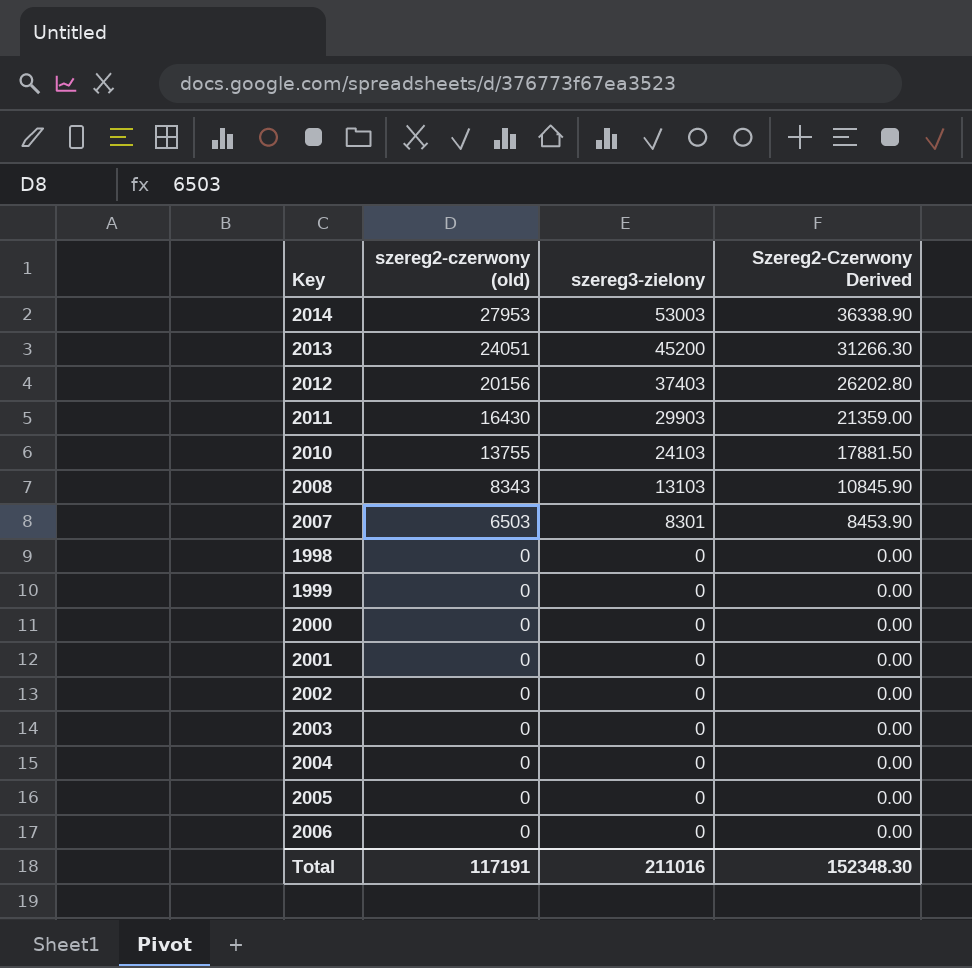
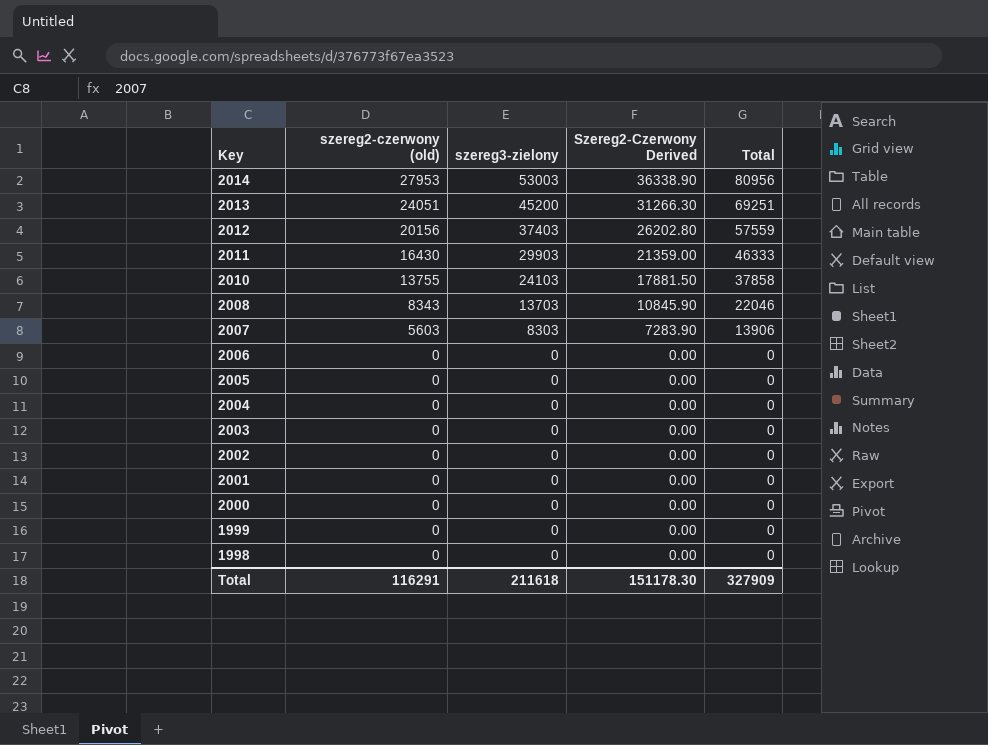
row order: szereg2-czerwony (old) descending -> Key descending
column Total | formula: none -> [szereg2-czerwony (old)] + [szereg3-zielony]
2008 | szereg3-zielony: 13103 -> 13703
2007 | szereg2-czerwony (old): 6503 -> 5603
2007 | szereg3-zielony: 8301 -> 8303
2007 | Szereg2-Czerwony Derived: 8453.90 -> 7283.90
Total | szereg2-czerwony (old): 117191 -> 116291
Total | szereg3-zielony: 211016 -> 211618
Total | Szereg2-Czerwony Derived: 152348.30 -> 151178.30

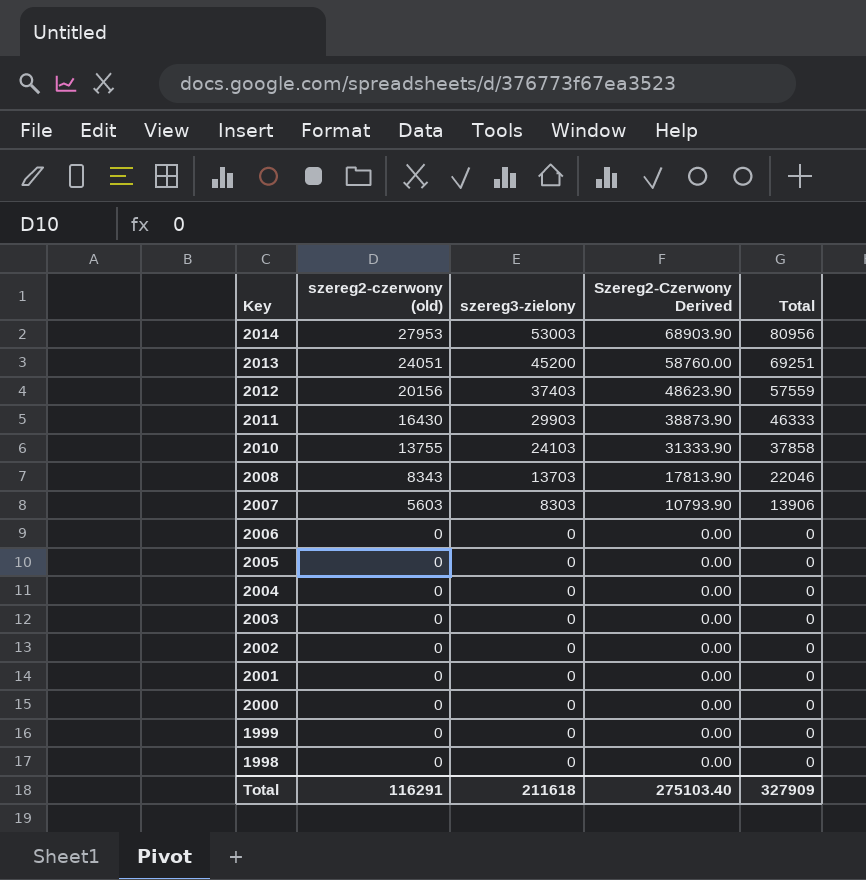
column Szereg2-Czerwony Derived | formula: [szereg2-czerwony (old)] * 1.3 -> [szereg3-zielony] * 1.3
Total | Szereg2-Czerwony Derived: 151178.30 -> 275103.40

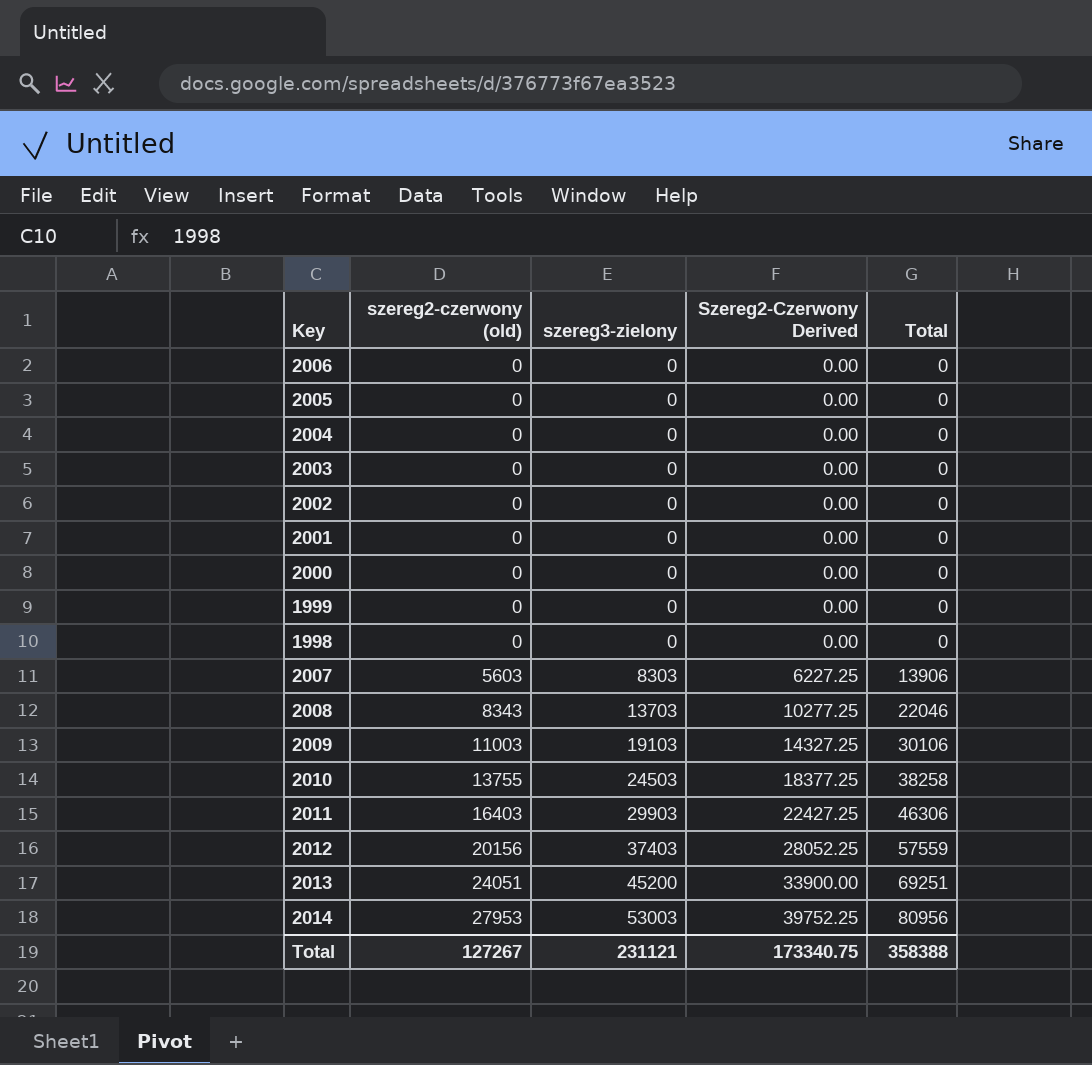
row order: Key descending -> szereg2-czerwony (old) ascending
column Szereg2-Czerwony Derived | formula: [szereg3-zielony] * 1.3 -> [szereg3-zielony] * 0.75
row 2009: none -> 11003 | 19103 | 14327.25 | 30106
2010 | szereg3-zielony: 24103 -> 24503
2010 | Total: 37858 -> 38258
2011 | szereg2-czerwony (old): 16430 -> 16403
2011 | Total: 46333 -> 46306
Total | szereg2-czerwony (old): 116291 -> 127267
Total | szereg3-zielony: 211618 -> 231121
Total | Szereg2-Czerwony Derived: 275103.40 -> 173340.75
Total | Total: 327909 -> 358388

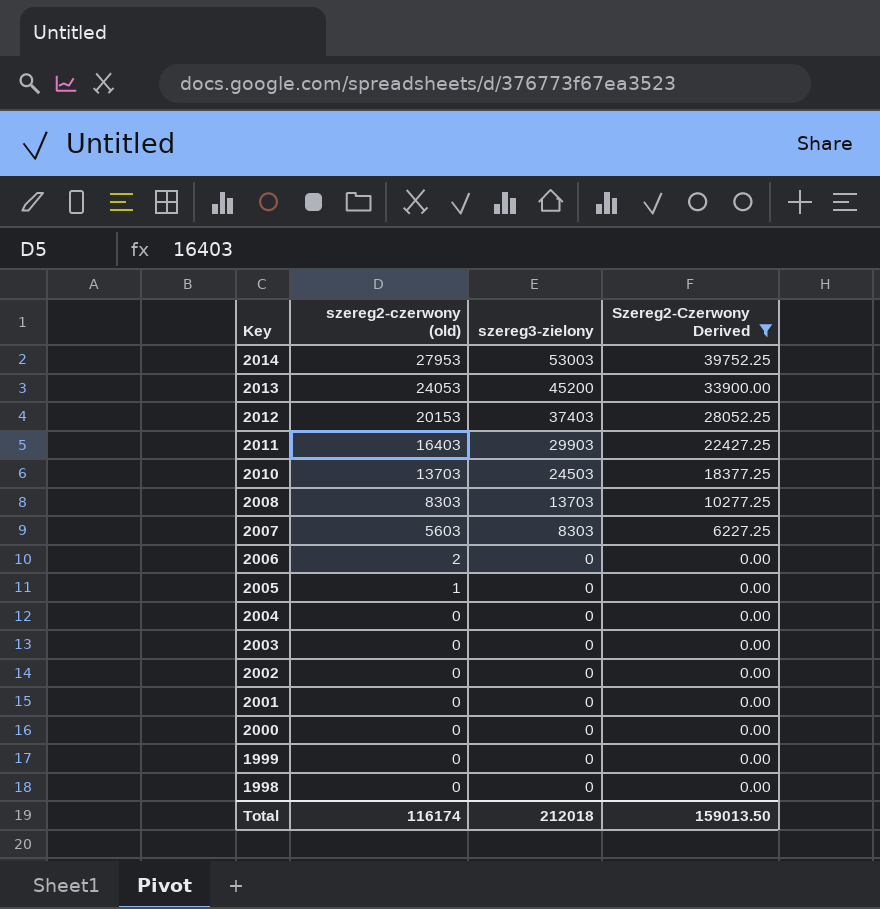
filter: none -> Szereg2-Czerwony Derived != 14327.25
row order: szereg2-czerwony (old) ascending -> Key descending
column Total | formula: [szereg2-czerwony (old)] + [szereg3-zielony] -> none
2013 | szereg2-czerwony (old): 24051 -> 24053
2012 | szereg2-czerwony (old): 20156 -> 20153
2010 | szereg2-czerwony (old): 13755 -> 13703
2008 | szereg2-czerwony (old): 8343 -> 8303
2006 | szereg2-czerwony (old): 0 -> 2
2005 | szereg2-czerwony (old): 0 -> 1
Total | szereg2-czerwony (old): 127267 -> 116174
Total | szereg3-zielony: 231121 -> 212018
Total | Szereg2-Czerwony Derived: 173340.75 -> 159013.50

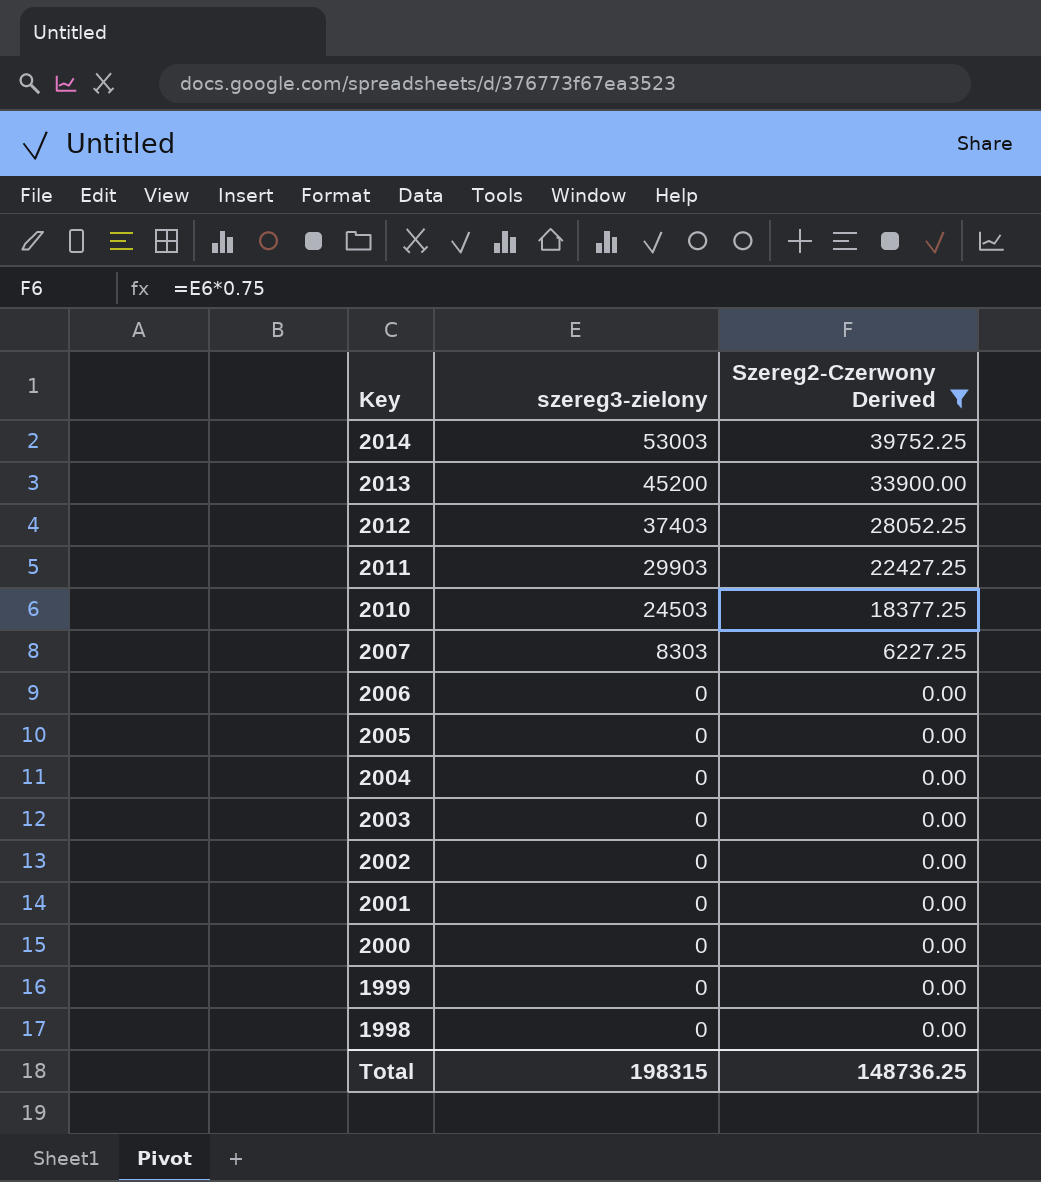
column szereg2-czerwony (old) | position: 2 -> none
row 2008: 8303 | 13703 | 10277.25 -> none
Total | szereg3-zielony: 212018 -> 198315
Total | Szereg2-Czerwony Derived: 159013.50 -> 148736.25

